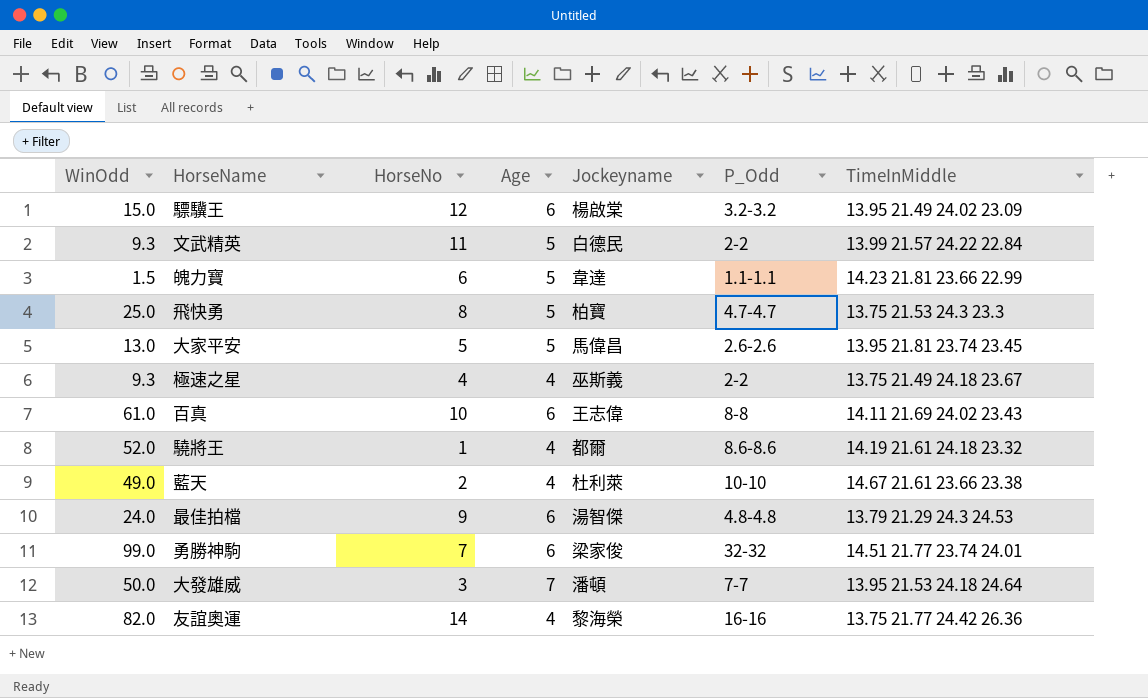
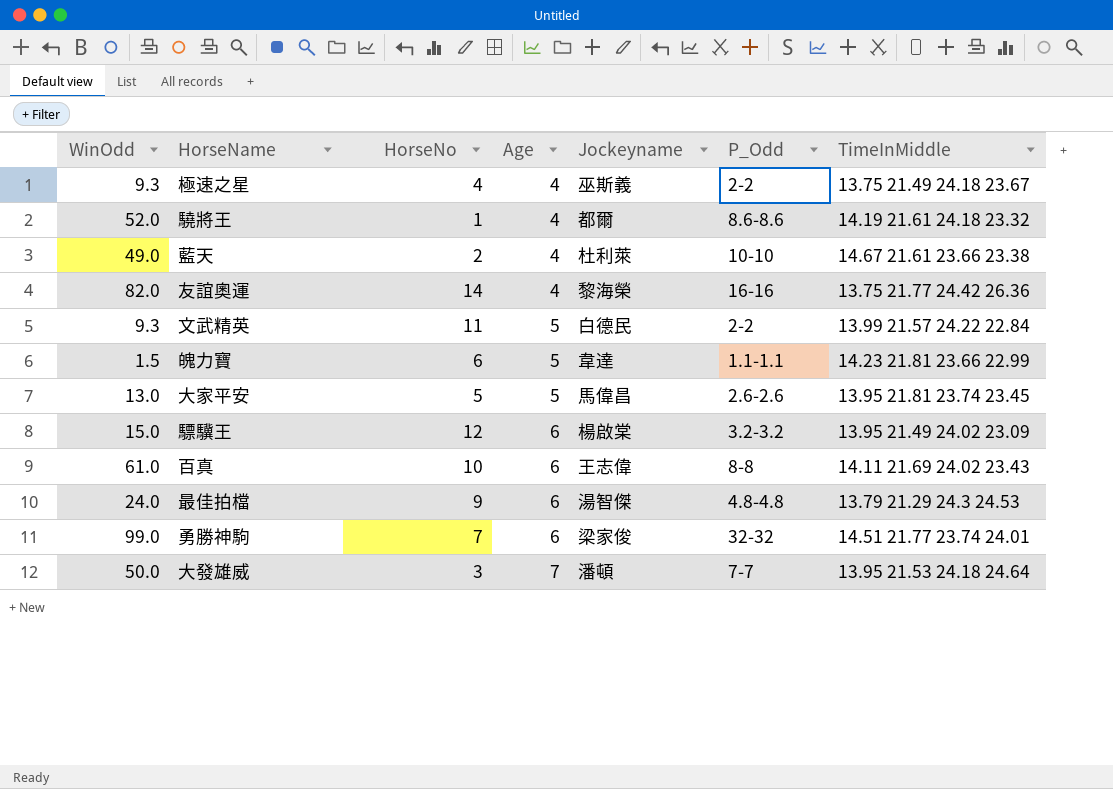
row order: none -> Age ascending
row 飛快勇: 25.0 | 8 | 5 | 柏寶 | 4.7-4.7 | 13.75 21.53 24.3 23.3 -> none

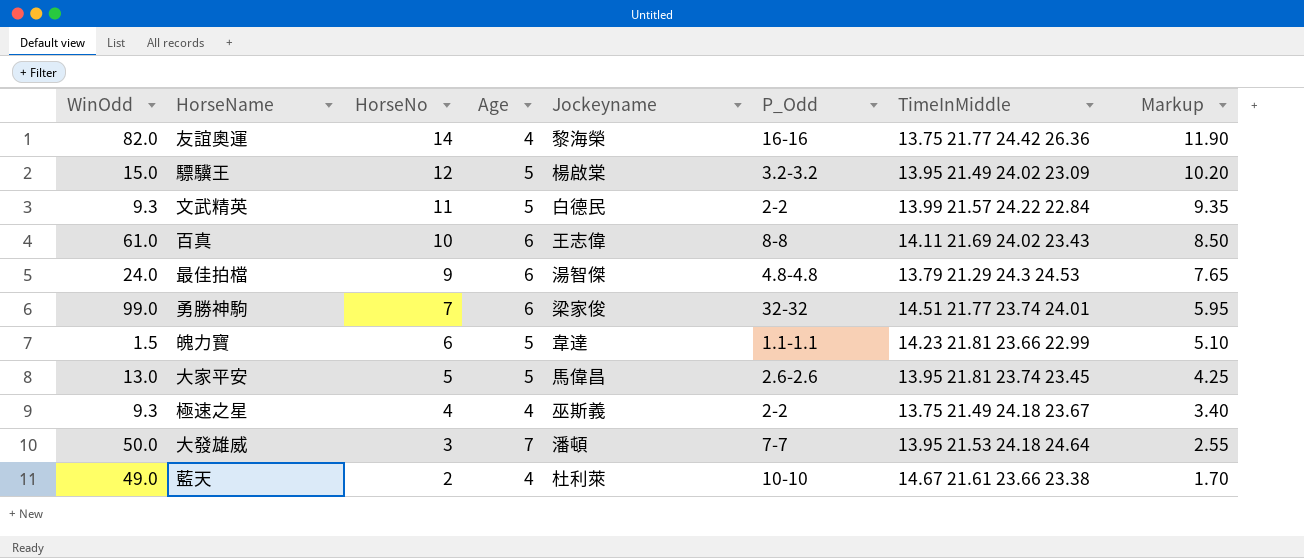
row order: Age ascending -> HorseNo descending
column Markup | formula: none -> [HorseNo] * 0.85
row 驍將王: 52.0 | 1 | 4 | 都爾 | 8.6-8.6 | 14.19 21.61 24.18 23.32 -> none
驃驥王 | Age: 6 -> 5

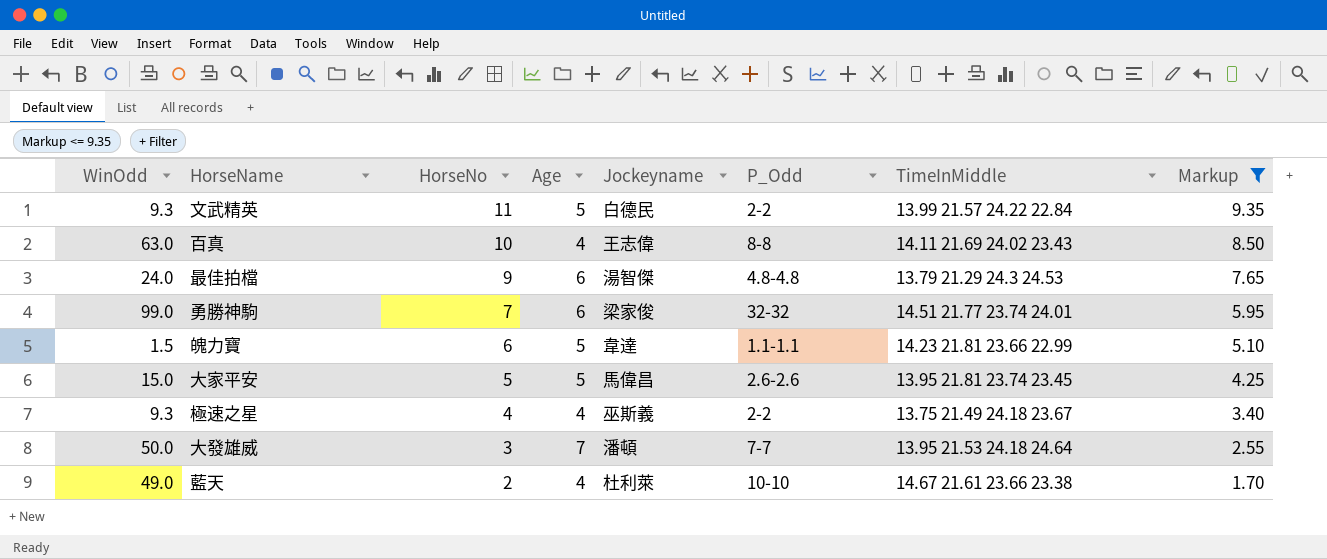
filter: none -> Markup <= 9.35
百真 | WinOdd: 61.0 -> 63.0
百真 | Age: 6 -> 4
大家平安 | WinOdd: 13.0 -> 15.0

